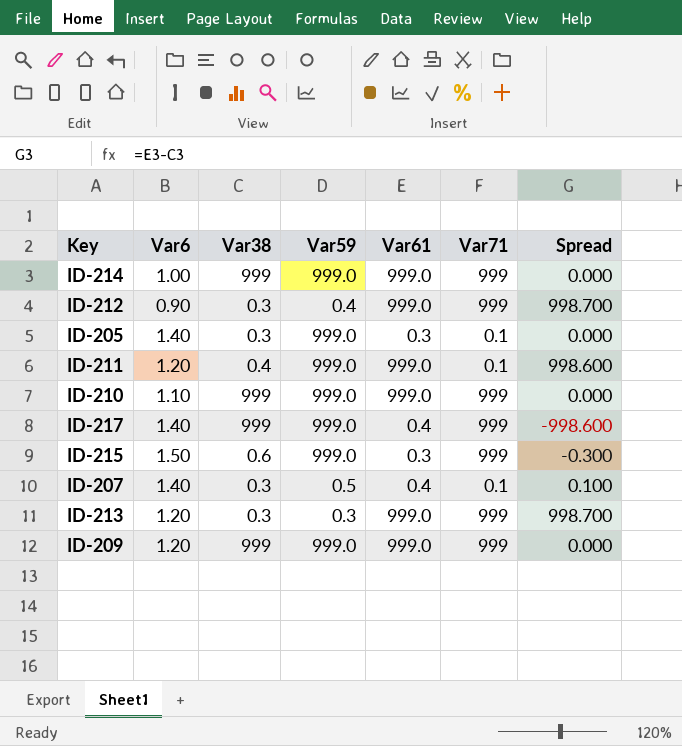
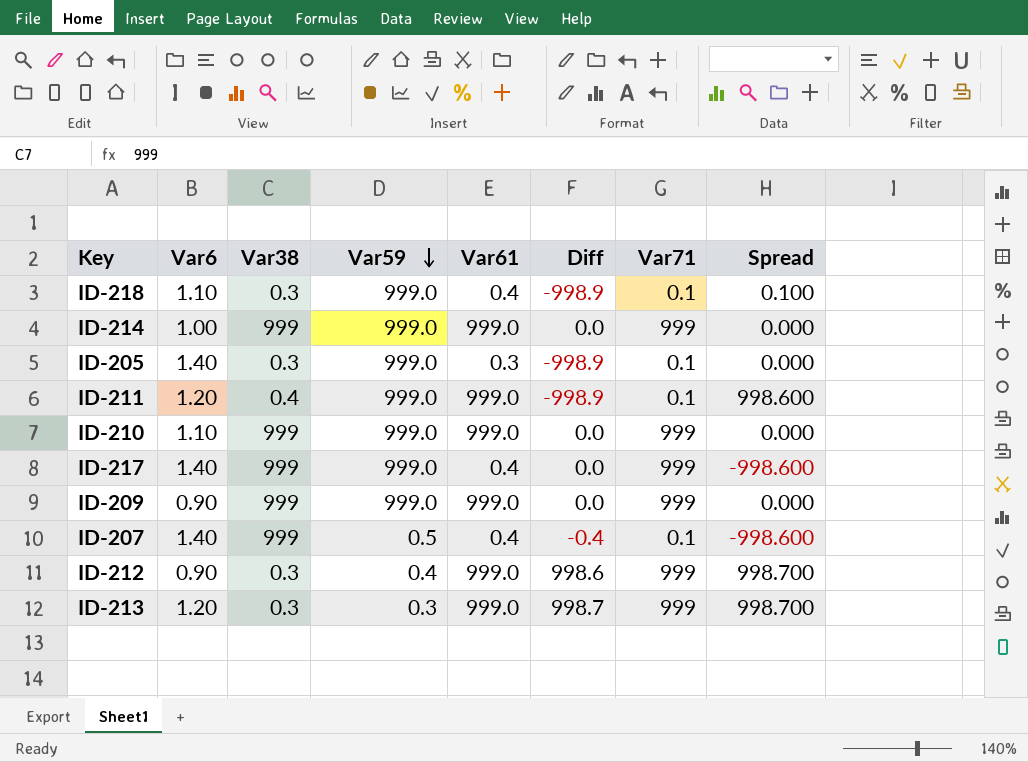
row order: none -> Var59 descending
column Diff | formula: none -> [Var71] - [Var59]
row ID-215: 1.50 | 0.6 | 999.0 | 0.3 | 999 | -0.300 -> none
row ID-218: none -> 1.10 | 0.3 | 999.0 | 0.4 | -998.9 | 0.1 | 0.100
ID-209 | Var6: 1.20 -> 0.90
ID-207 | Var38: 0.3 -> 999
ID-207 | Spread: 0.100 -> -998.600

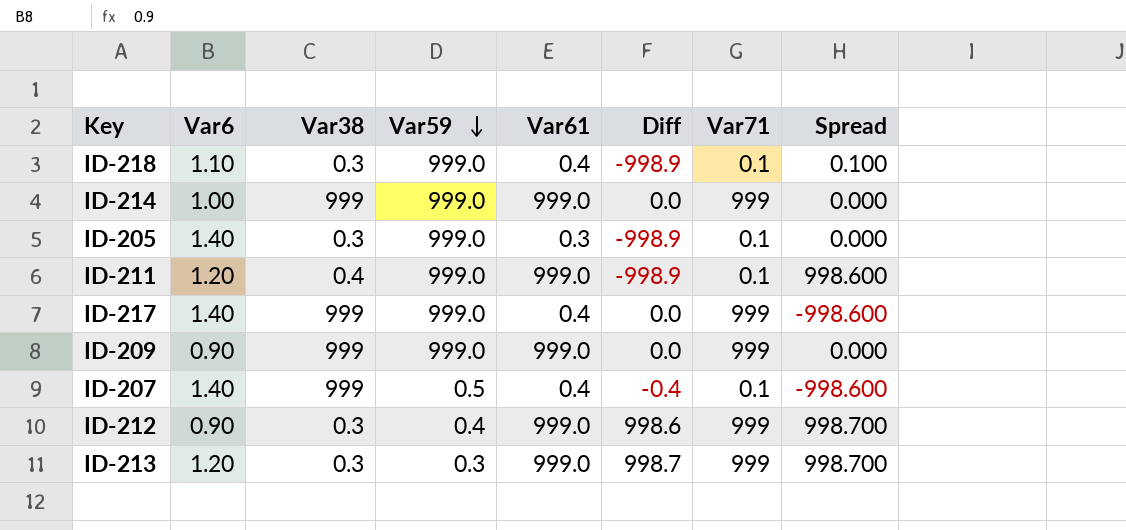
row ID-210: 1.10 | 999 | 999.0 | 999.0 | 0.0 | 999 | 0.000 -> none

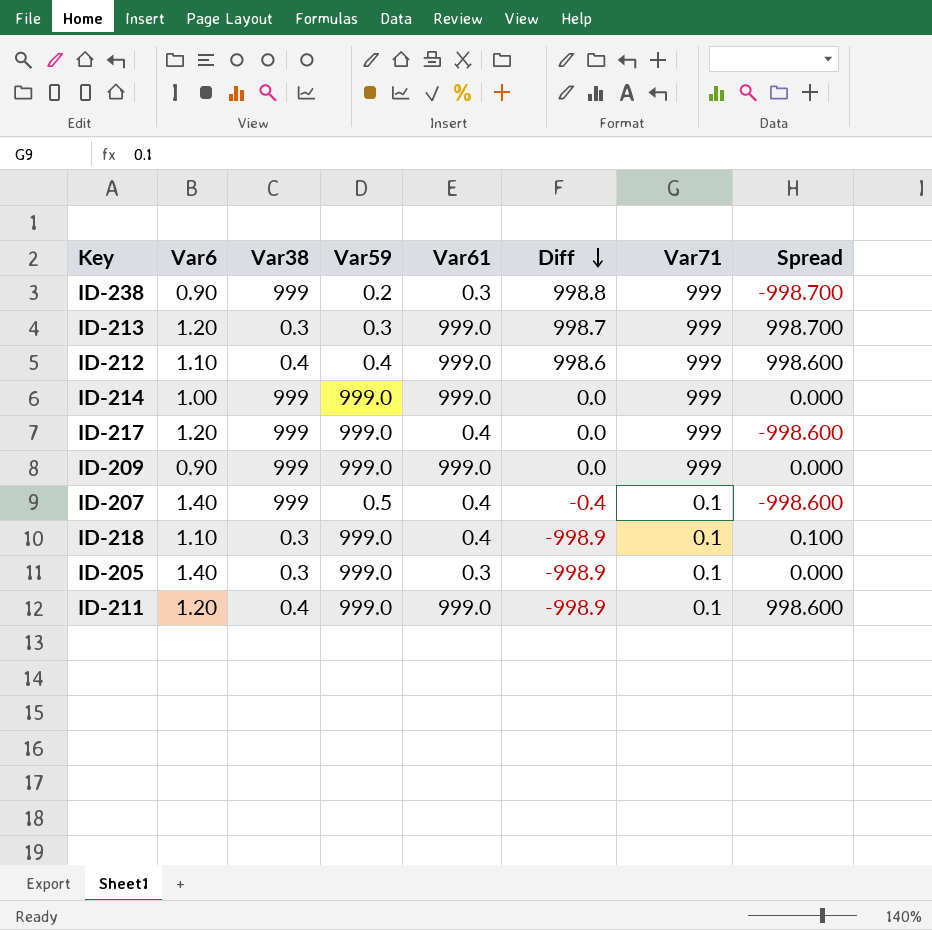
row order: Var59 descending -> Diff descending
row ID-238: none -> 0.90 | 999 | 0.2 | 0.3 | 998.8 | 999 | -998.700
ID-212 | Var6: 0.90 -> 1.10
ID-212 | Var38: 0.3 -> 0.4
ID-212 | Spread: 998.700 -> 998.600
ID-217 | Var6: 1.40 -> 1.20

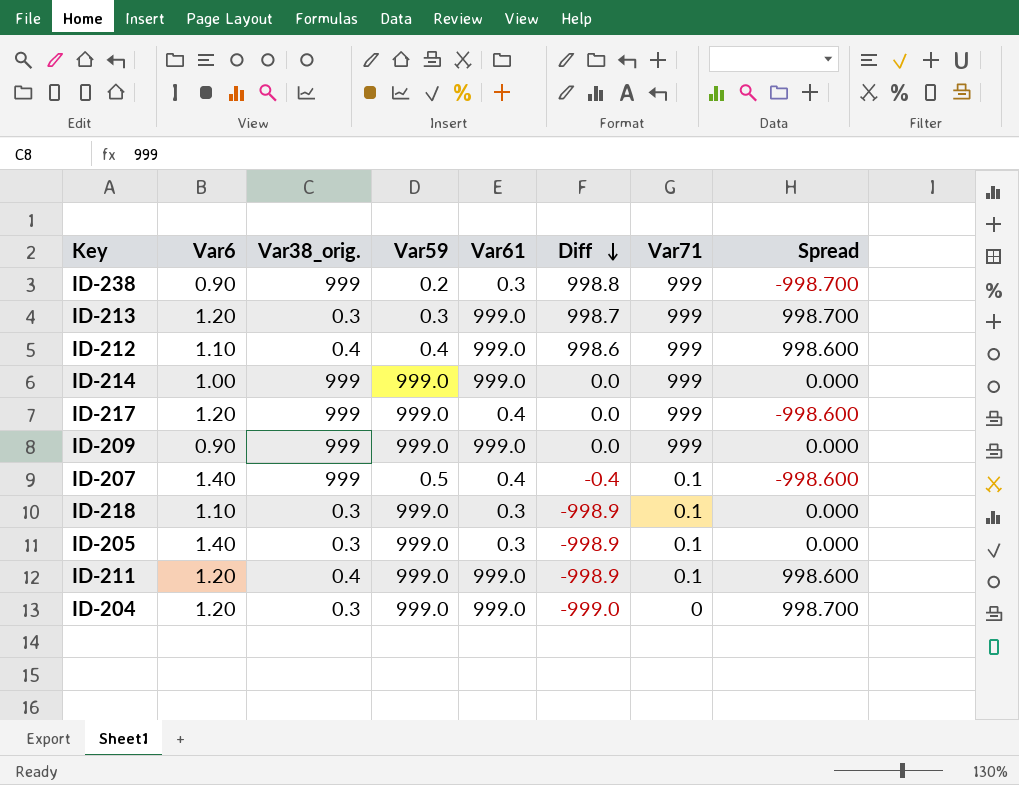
column name: Var38 -> Var38_orig.
ID-218 | Var61: 0.4 -> 0.3
ID-218 | Spread: 0.100 -> 0.000
row ID-204: none -> 1.20 | 0.3 | 999.0 | 999.0 | -999.0 | 0 | 998.700

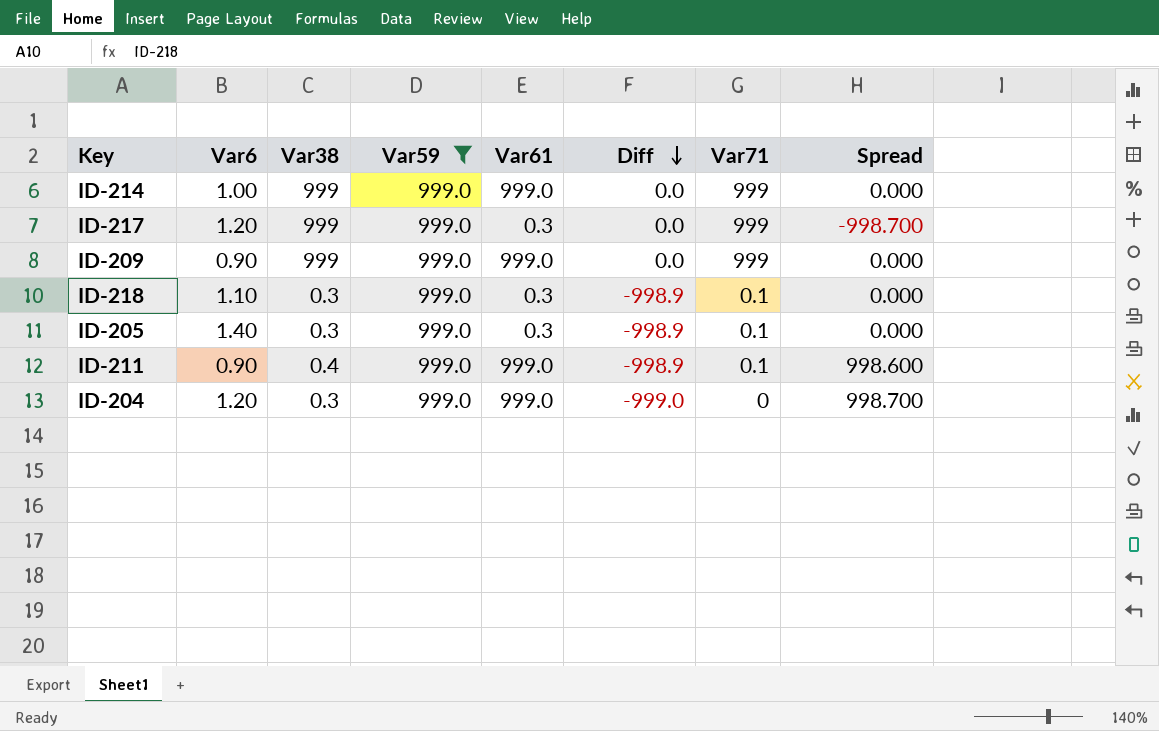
filter: none -> Var59 = 999.0
column name: Var38_orig. -> Var38
ID-217 | Var61: 0.4 -> 0.3
ID-217 | Spread: -998.600 -> -998.700
ID-211 | Var6: 1.20 -> 0.90

